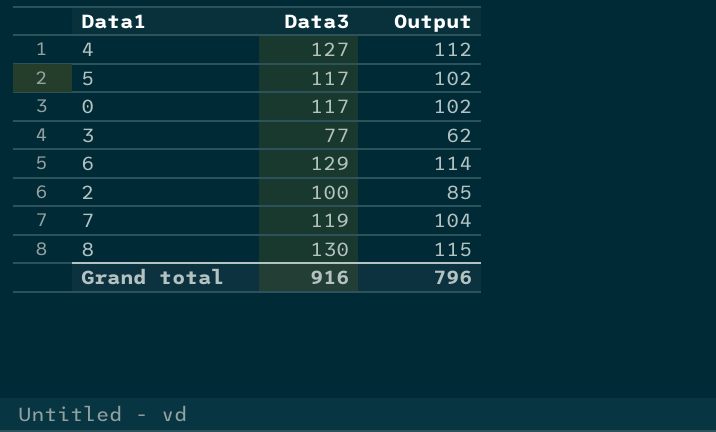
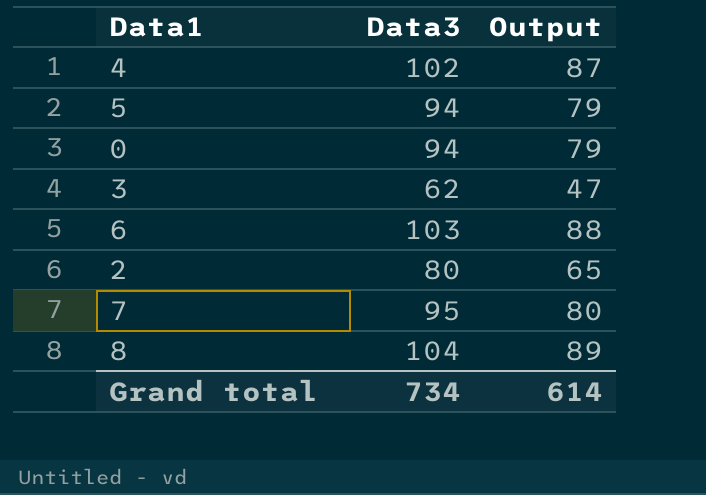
4 | Data3: 127 -> 102
4 | Output: 112 -> 87
5 | Data3: 117 -> 94
5 | Output: 102 -> 79
0 | Data3: 117 -> 94
0 | Output: 102 -> 79
3 | Data3: 77 -> 62
3 | Output: 62 -> 47
6 | Data3: 129 -> 103
6 | Output: 114 -> 88
2 | Data3: 100 -> 80
2 | Output: 85 -> 65
7 | Data3: 119 -> 95
7 | Output: 104 -> 80
8 | Data3: 130 -> 104
8 | Output: 115 -> 89
Grand total | Data3: 916 -> 734
Grand total | Output: 796 -> 614

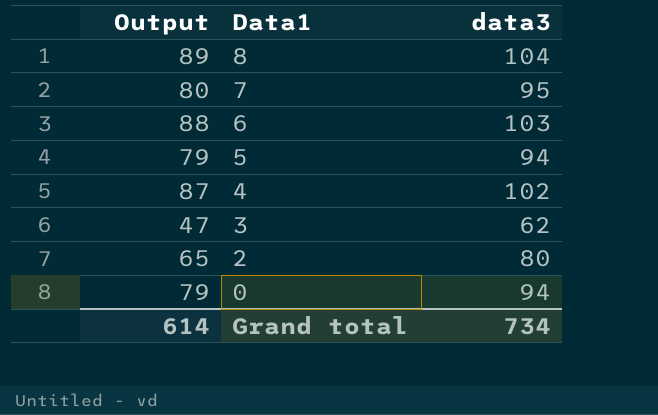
row order: none -> Data1 descending
column Output | position: 3 -> 1
column name: Data3 -> data3

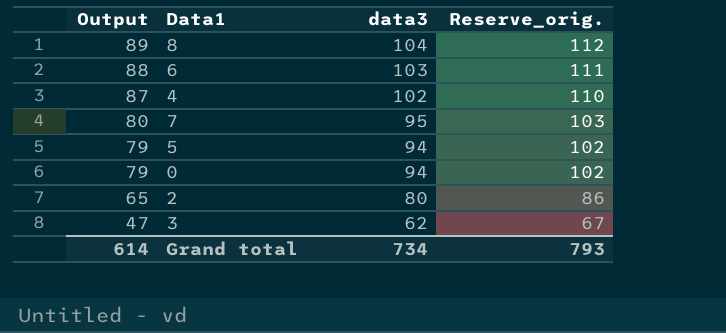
row order: Data1 descending -> Output descending
column Reserve_orig. | formula: none -> [data3] * 1.08

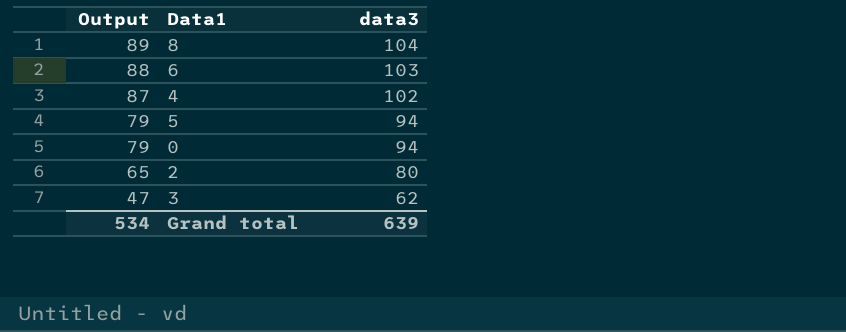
column Reserve_orig. | formula: [data3] * 1.08 -> none
row 7: 80 | 95 | 103 -> none
Grand total | Output: 614 -> 534
Grand total | data3: 734 -> 639

